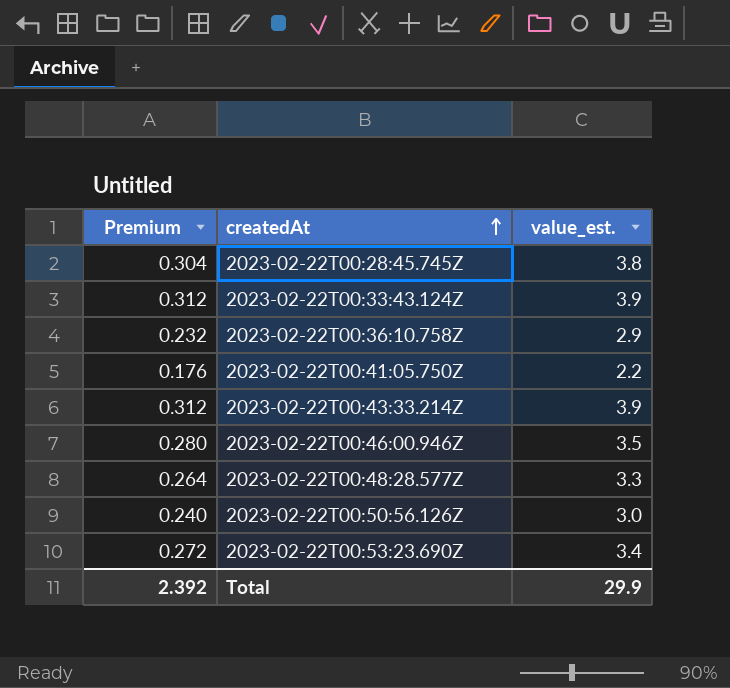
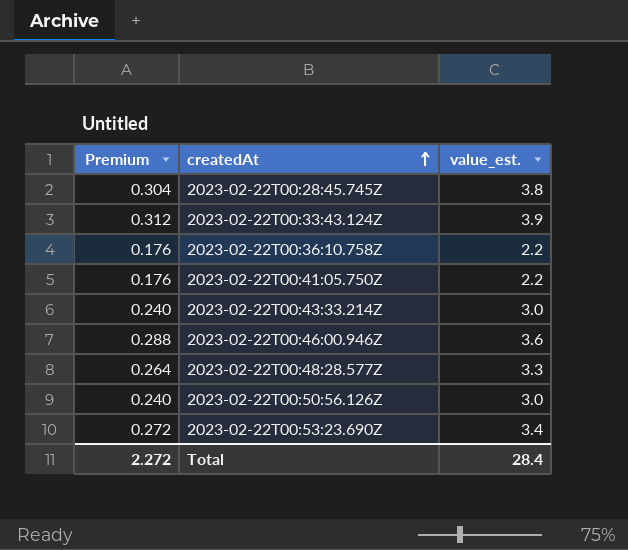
2023-02-22T00:36:10.758Z | Premium: 0.232 -> 0.176
2023-02-22T00:36:10.758Z | value_est.: 2.9 -> 2.2
2023-02-22T00:43:33.214Z | Premium: 0.312 -> 0.240
2023-02-22T00:43:33.214Z | value_est.: 3.9 -> 3.0
2023-02-22T00:46:00.946Z | Premium: 0.280 -> 0.288
2023-02-22T00:46:00.946Z | value_est.: 3.5 -> 3.6
Total | Premium: 2.392 -> 2.272
Total | value_est.: 29.9 -> 28.4

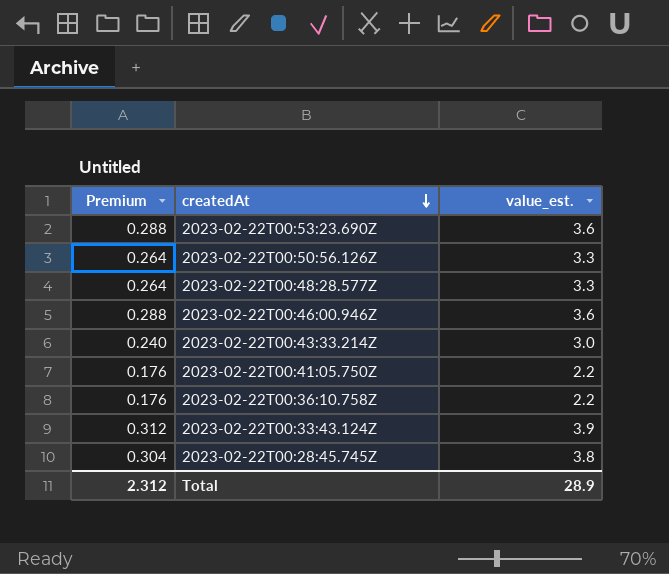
row order: createdAt ascending -> createdAt descending
2023-02-22T00:53:23.690Z | Premium: 0.272 -> 0.288
2023-02-22T00:53:23.690Z | value_est.: 3.4 -> 3.6
2023-02-22T00:50:56.126Z | Premium: 0.240 -> 0.264
2023-02-22T00:50:56.126Z | value_est.: 3.0 -> 3.3
Total | Premium: 2.272 -> 2.312
Total | value_est.: 28.4 -> 28.9

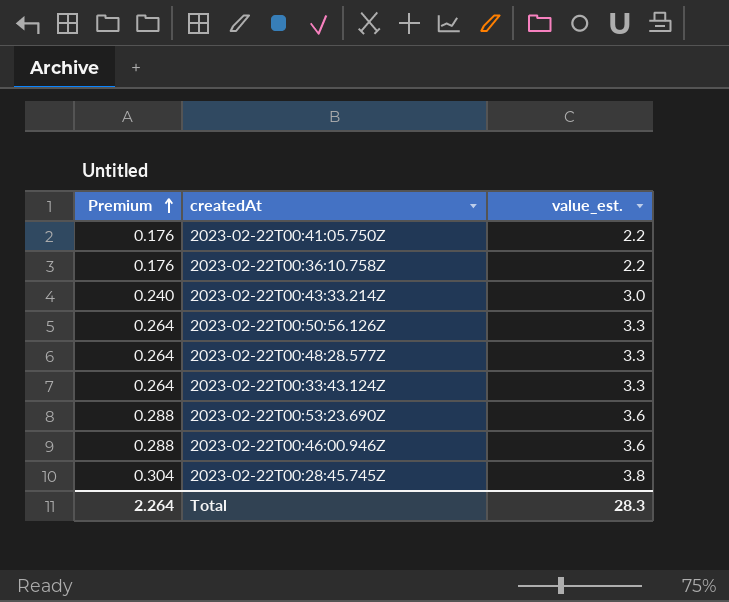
row order: createdAt descending -> Premium ascending
2023-02-22T00:33:43.124Z | Premium: 0.312 -> 0.264
2023-02-22T00:33:43.124Z | value_est.: 3.9 -> 3.3
Total | Premium: 2.312 -> 2.264
Total | value_est.: 28.9 -> 28.3

